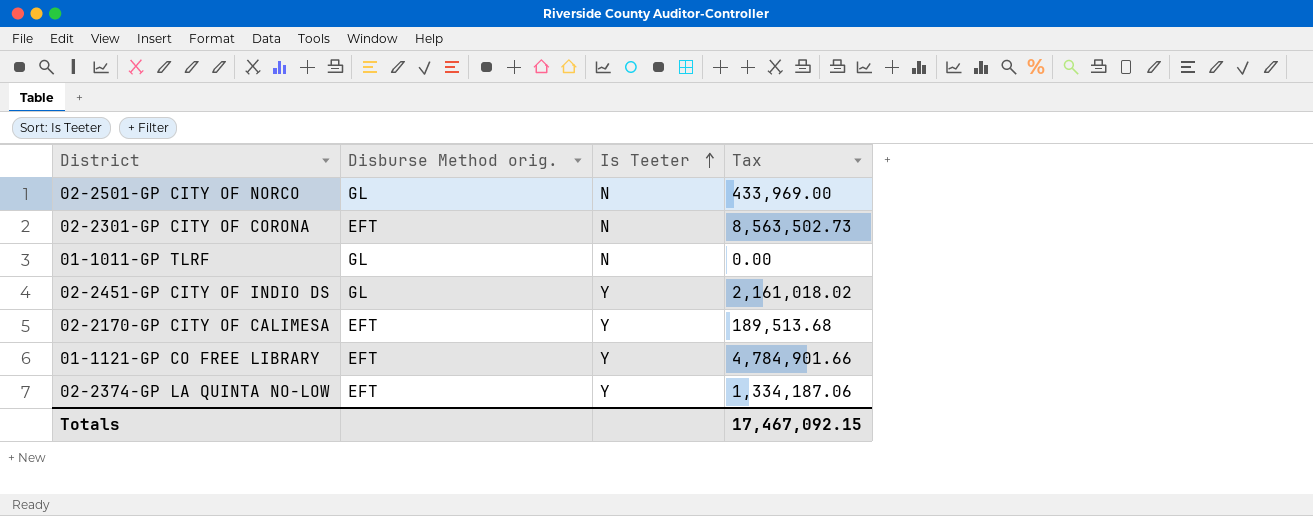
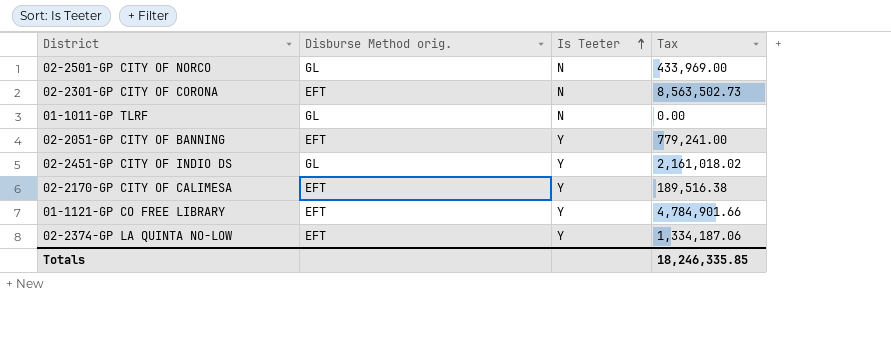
row 02-2051-GP CITY OF BANNING: none -> EFT | Y | 779,241.00
02-2170-GP CITY OF CALIMESA | Tax: 189,513.68 -> 189,516.38
Totals | Tax: 17,467,092.15 -> 18,246,335.85

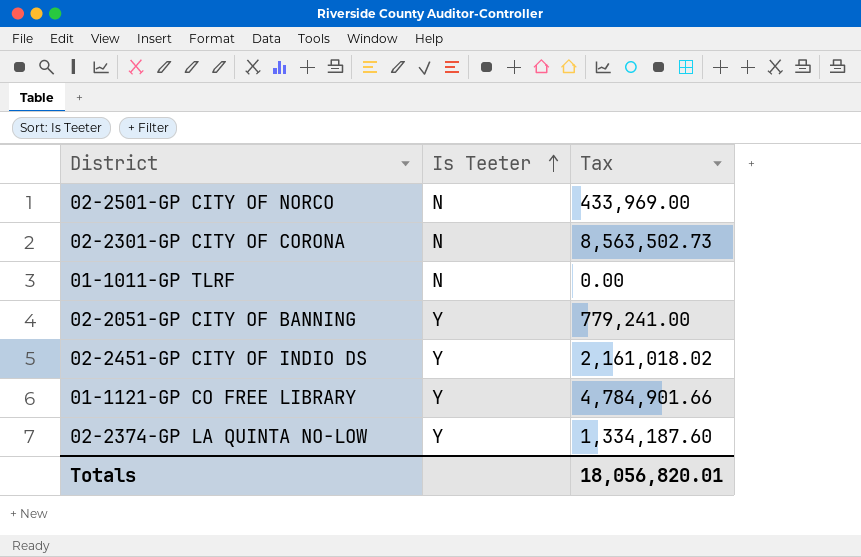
column Disburse Method orig. | position: 2 -> none
row 02-2170-GP CITY OF CALIMESA: EFT | Y | 189,516.38 -> none
02-2374-GP LA QUINTA NO-LOW | Tax: 1,334,187.06 -> 1,334,187.60
Totals | Tax: 18,246,335.85 -> 18,056,820.01

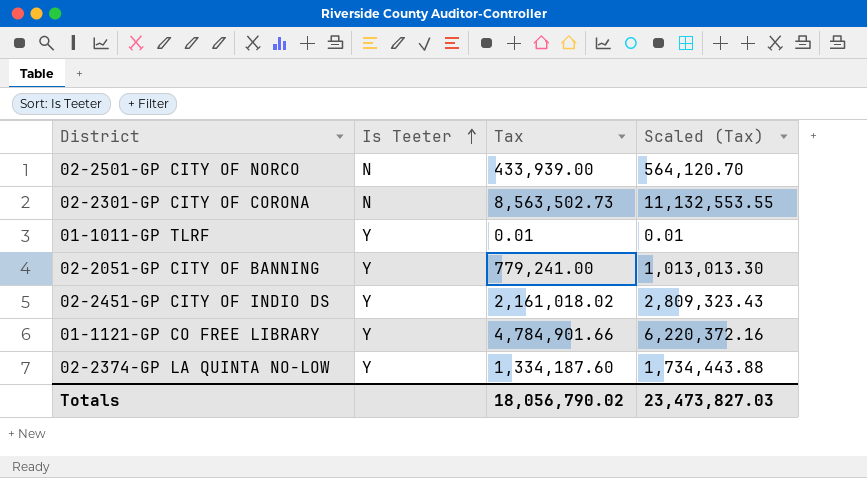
column Scaled (Tax) | formula: none -> [Tax] * 1.3
02-2501-GP CITY OF NORCO | Tax: 433,969.00 -> 433,939.00
01-1011-GP TLRF | Is Teeter: N -> Y
01-1011-GP TLRF | Tax: 0.00 -> 0.01
Totals | Tax: 18,056,820.01 -> 18,056,790.02

